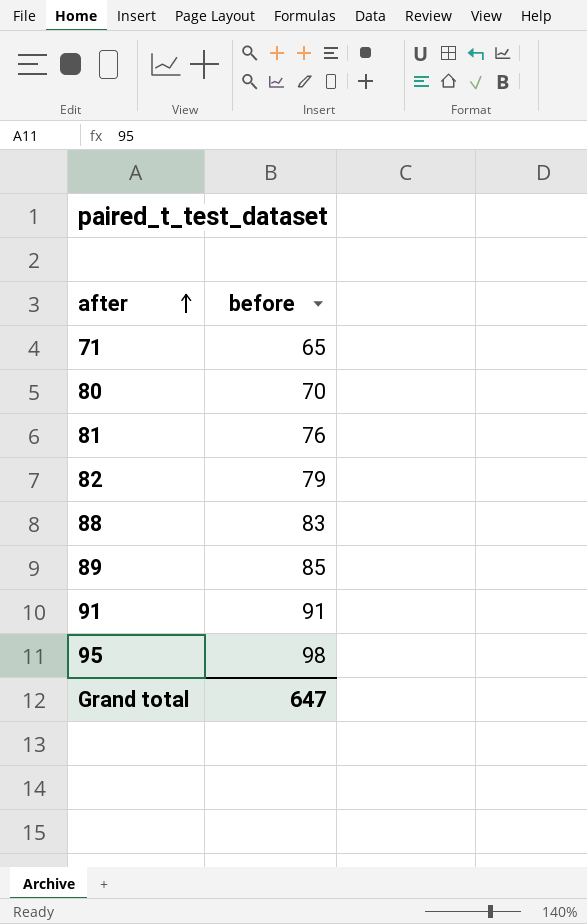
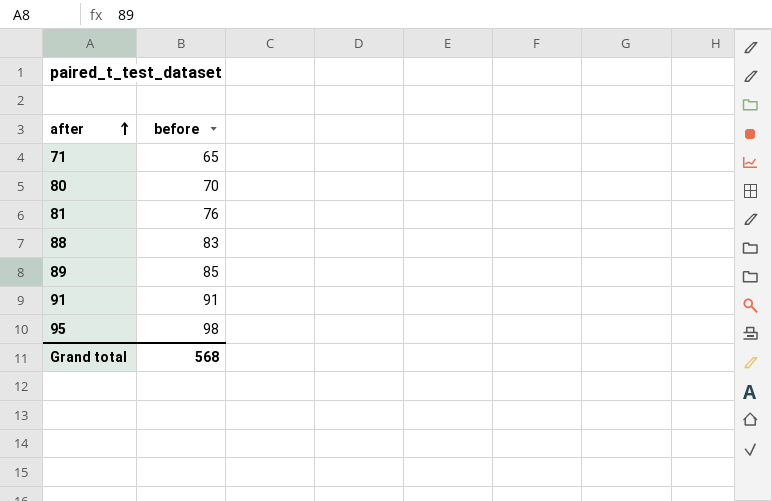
row 82: 79 -> none
Grand total | before: 647 -> 568

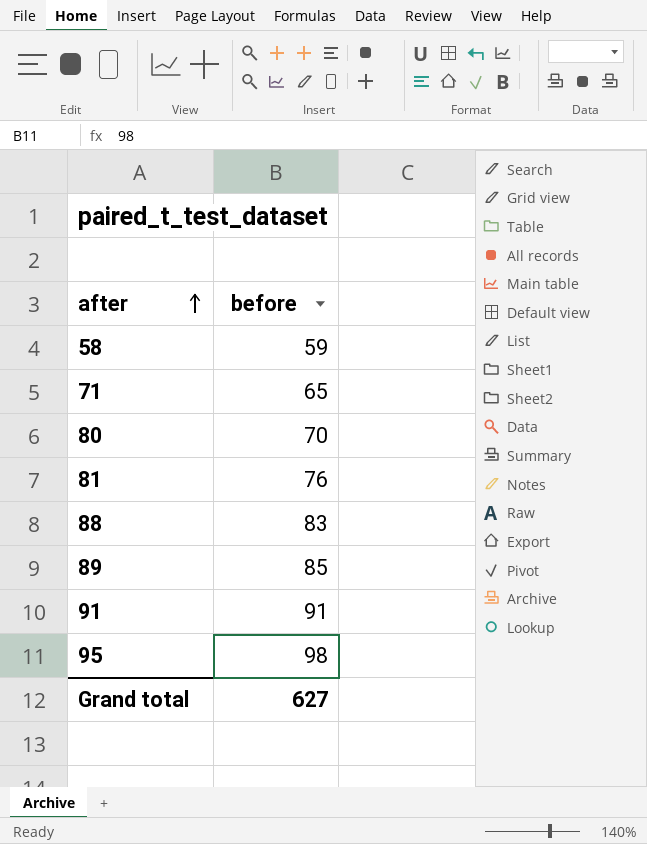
row 58: none -> 59
Grand total | before: 568 -> 627

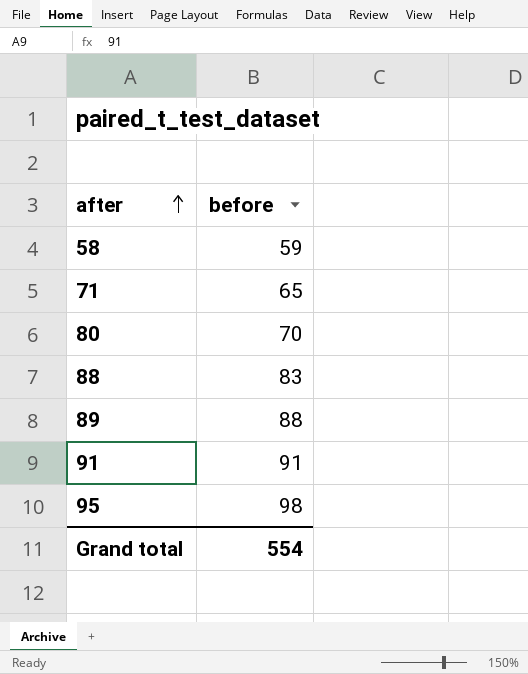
row 81: 76 -> none
89 | before: 85 -> 88
Grand total | before: 627 -> 554

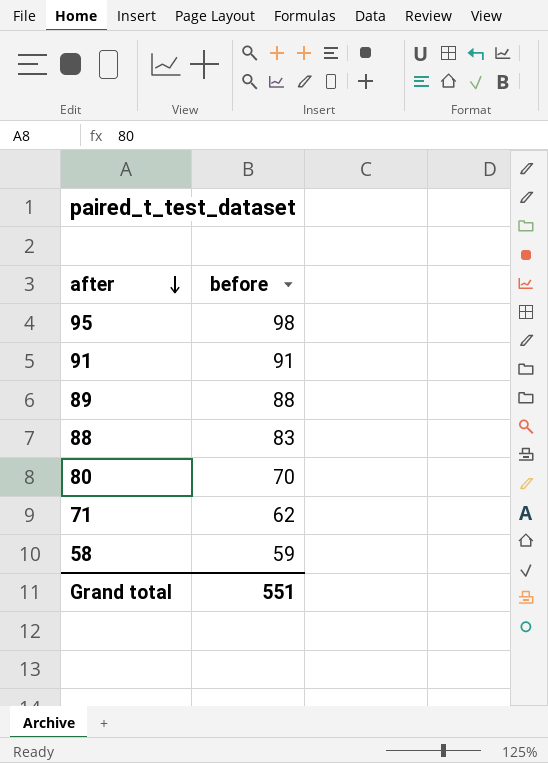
row order: after ascending -> after descending
71 | before: 65 -> 62
Grand total | before: 554 -> 551

